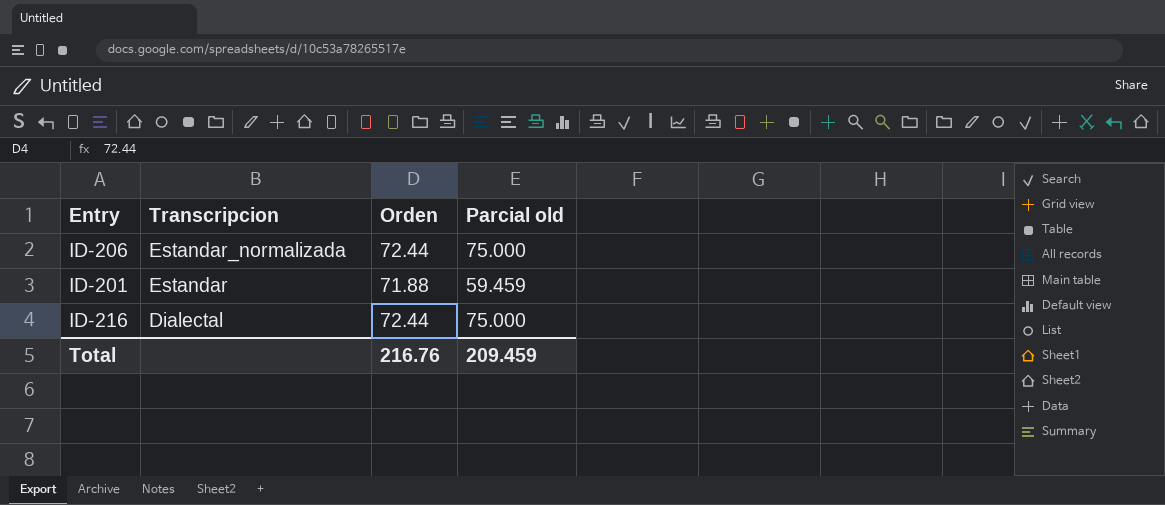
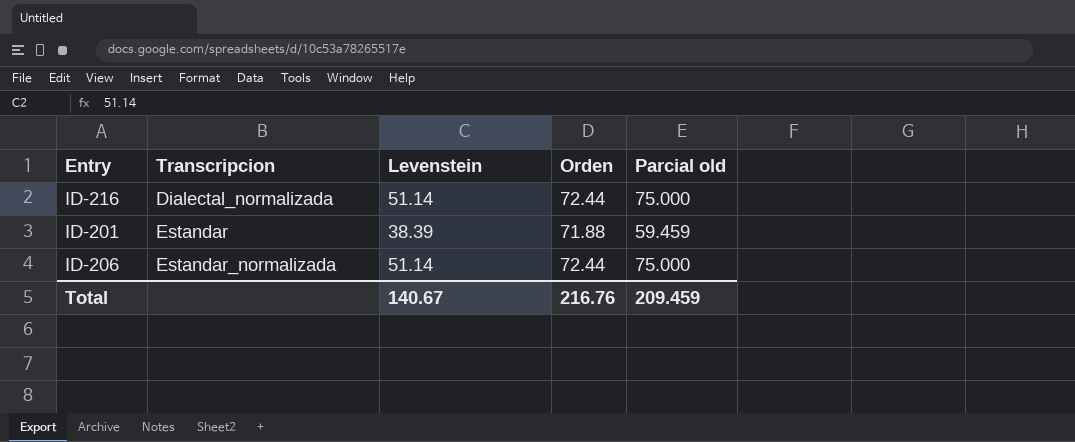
row order: Transcripcion descending -> Transcripcion ascending
column Levenstein | position: none -> 3
ID-216 | Transcripcion: Dialectal -> Dialectal_normalizada

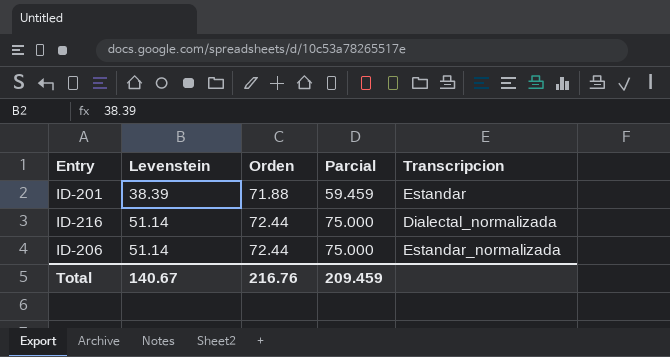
row order: Transcripcion ascending -> Levenstein ascending
column name: Parcial old -> Parcial
column Transcripcion | position: 2 -> 5

